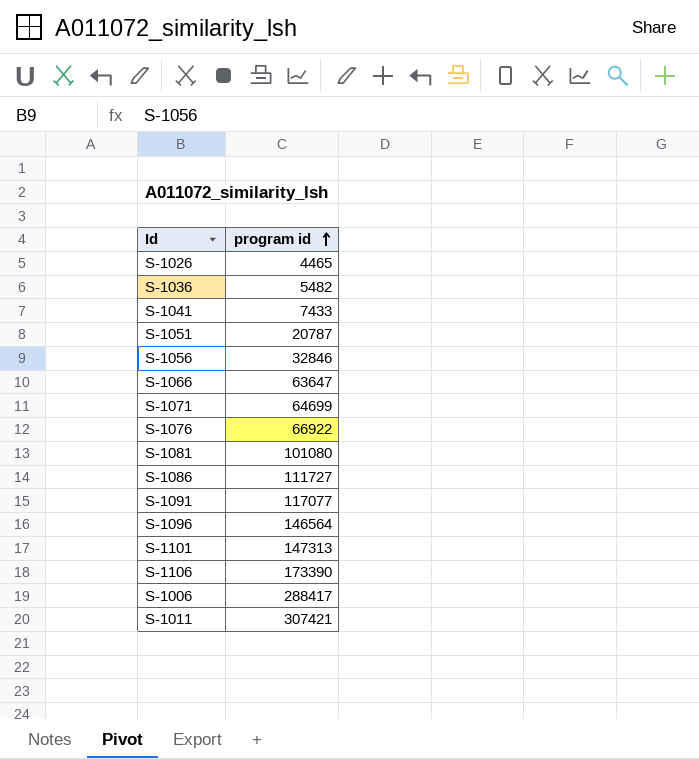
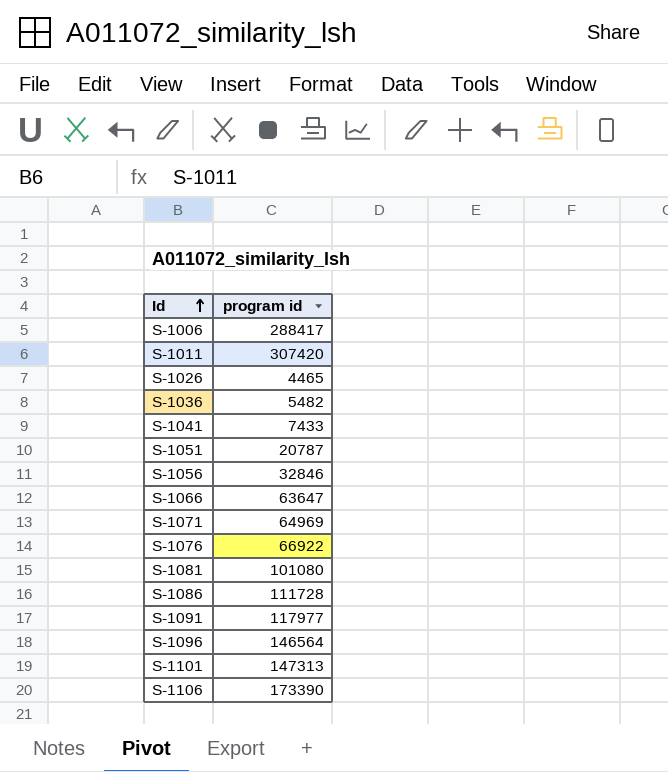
row order: program id ascending -> Id ascending
S-1011 | program id: 307421 -> 307420
S-1071 | program id: 64699 -> 64969
S-1086 | program id: 111727 -> 111728
S-1091 | program id: 117077 -> 117977

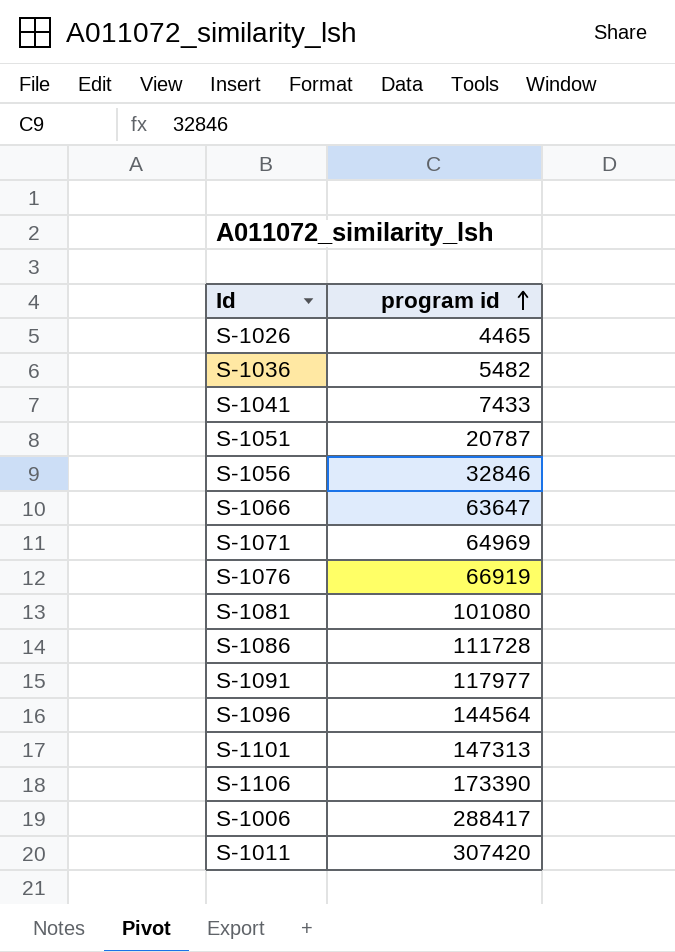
row order: Id ascending -> program id ascending
S-1076 | program id: 66922 -> 66919
S-1096 | program id: 146564 -> 144564

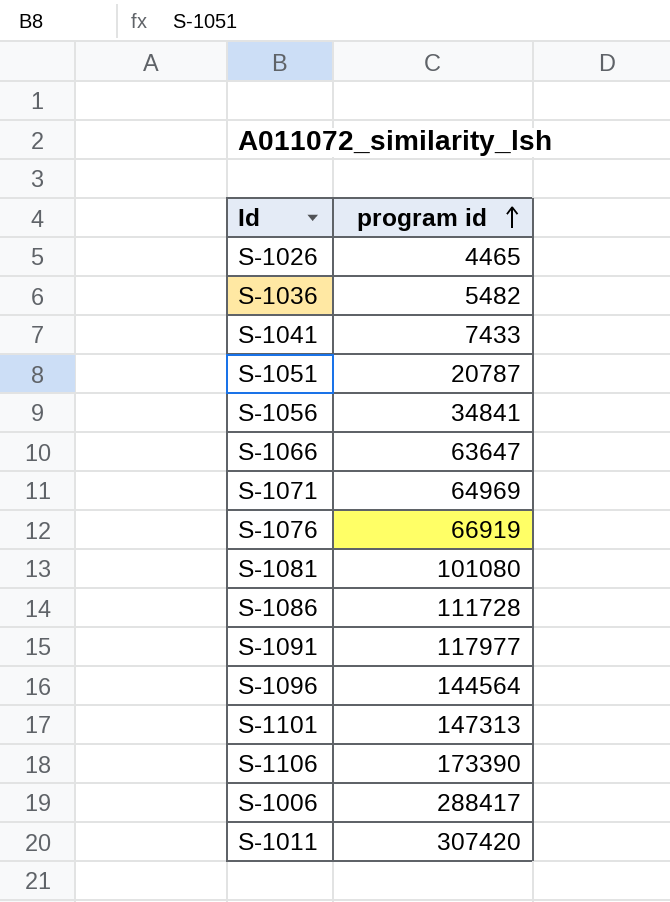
S-1056 | program id: 32846 -> 34841

